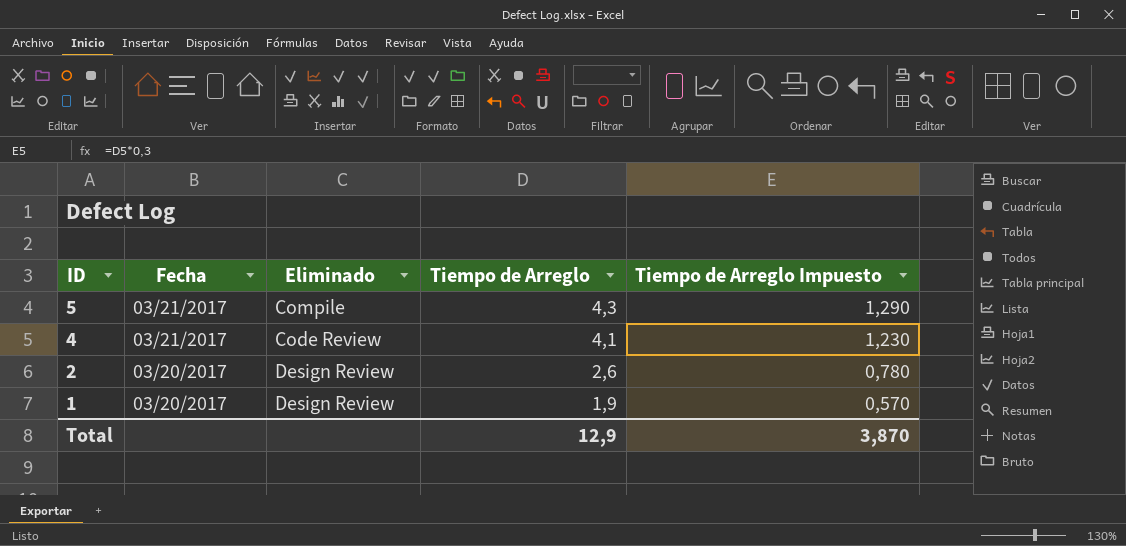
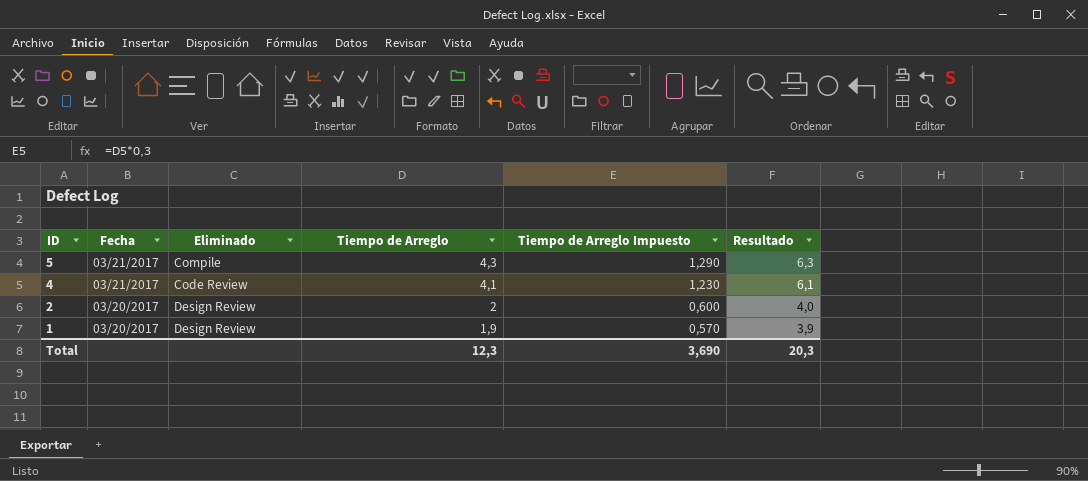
column Resultado | formula: none -> [Tiempo de Arreglo] + 2
2 | Tiempo de Arreglo: 2,6 -> 2
2 | Tiempo de Arreglo Impuesto: 0,780 -> 0,600
Total | Tiempo de Arreglo: 12,9 -> 12,3
Total | Tiempo de Arreglo Impuesto: 3,870 -> 3,690

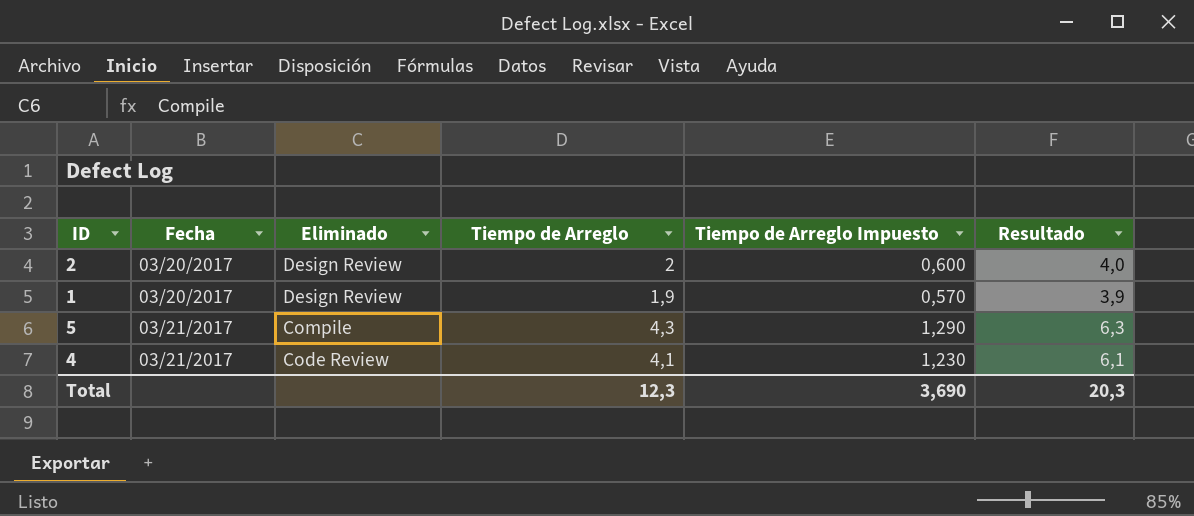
row order: ID descending -> Fecha ascending

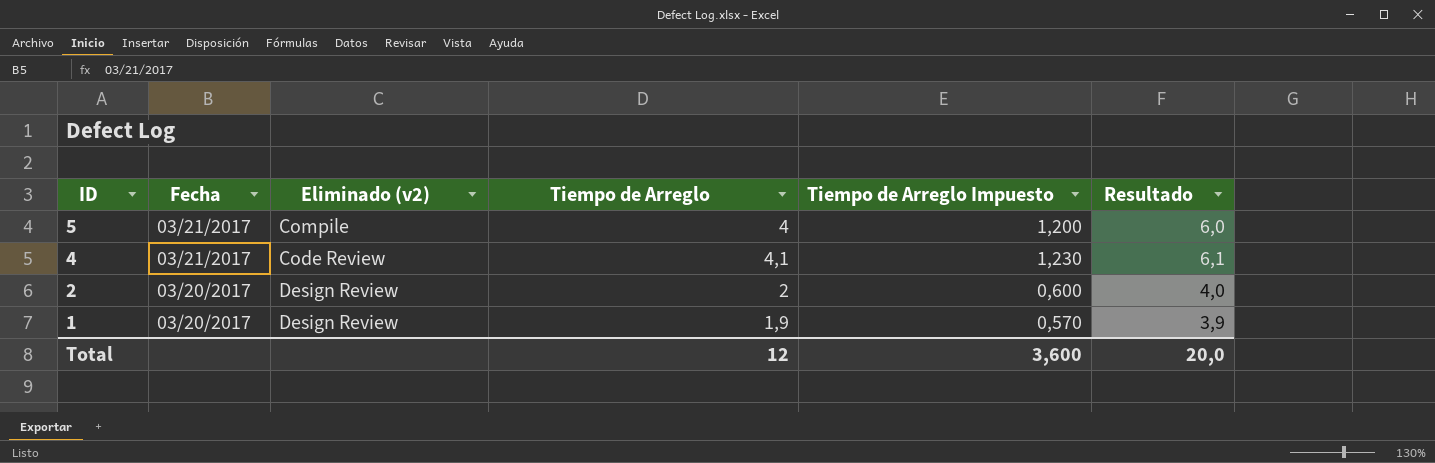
row order: Fecha ascending -> ID descending
column name: Eliminado -> Eliminado (v2)
5 | Tiempo de Arreglo: 4,3 -> 4
5 | Tiempo de Arreglo Impuesto: 1,290 -> 1,200
5 | Resultado: 6,3 -> 6,0
Total | Tiempo de Arreglo: 12,3 -> 12
Total | Tiempo de Arreglo Impuesto: 3,690 -> 3,600
Total | Resultado: 20,3 -> 20,0

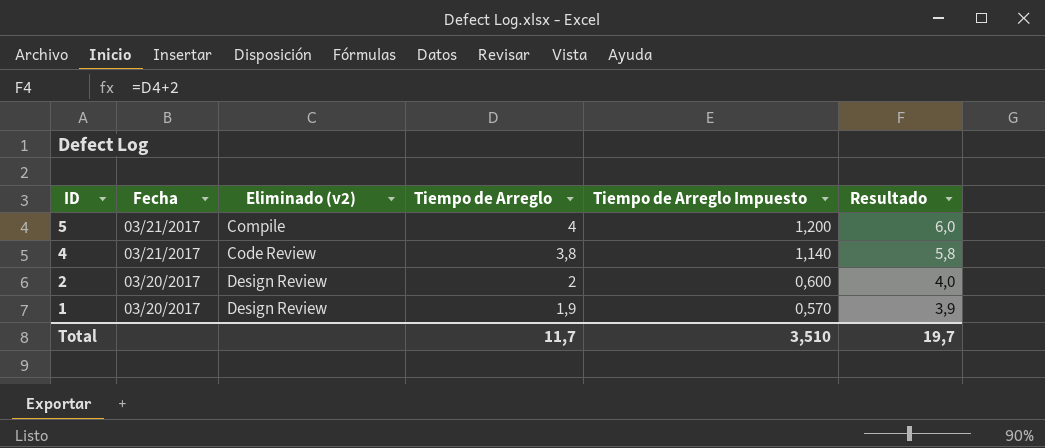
4 | Tiempo de Arreglo: 4,1 -> 3,8
4 | Tiempo de Arreglo Impuesto: 1,230 -> 1,140
4 | Resultado: 6,1 -> 5,8
Total | Tiempo de Arreglo: 12 -> 11,7
Total | Tiempo de Arreglo Impuesto: 3,600 -> 3,510
Total | Resultado: 20,0 -> 19,7

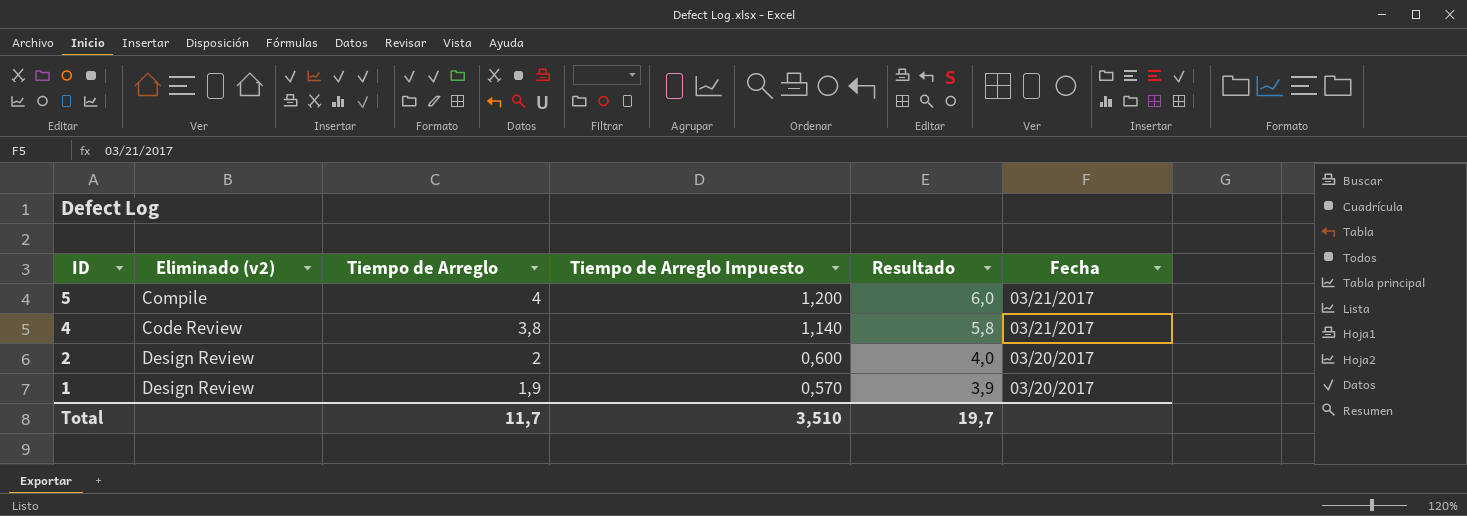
column Fecha | position: 2 -> 6

